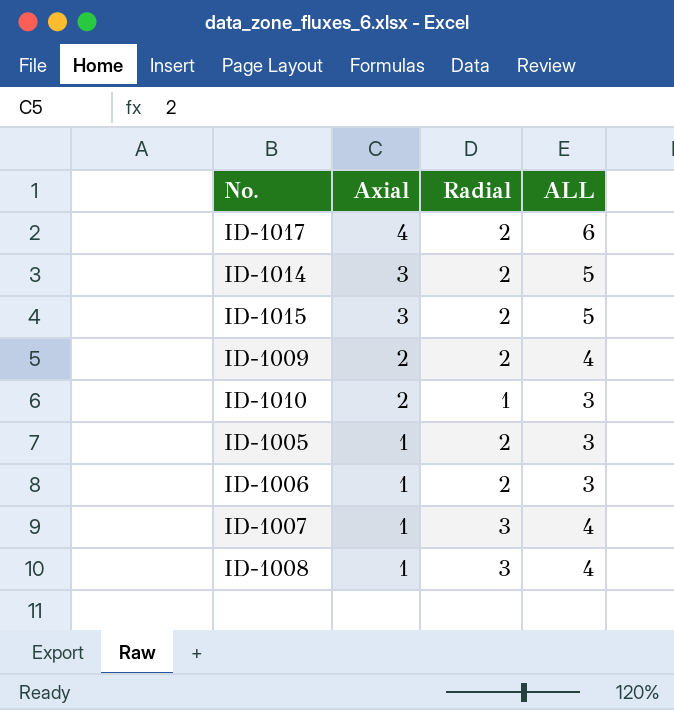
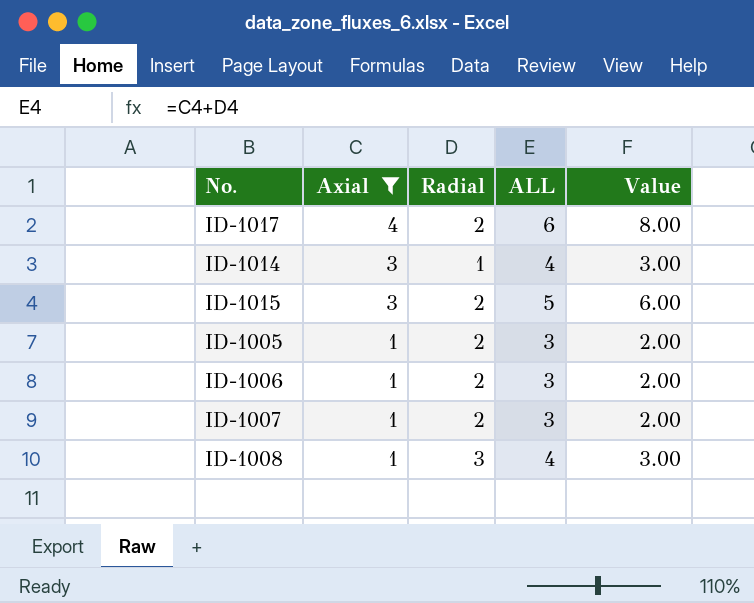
filter: none -> Axial != 2
column Value | formula: none -> [Axial] * [Radial]
ID-1014 | Radial: 2 -> 1
ID-1014 | ALL: 5 -> 4
ID-1007 | Radial: 3 -> 2
ID-1007 | ALL: 4 -> 3

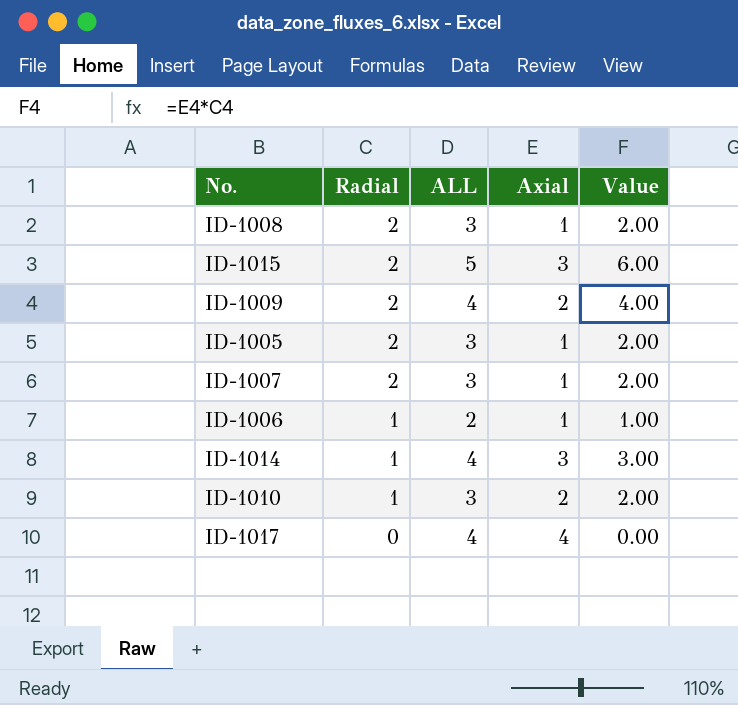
filter: Axial != 2 -> none
row order: Axial descending -> Radial descending
column Axial | position: 2 -> 4
ID-1008 | Radial: 3 -> 2
ID-1008 | ALL: 4 -> 3
ID-1008 | Value: 3.00 -> 2.00
ID-1006 | Radial: 2 -> 1
ID-1006 | ALL: 3 -> 2
ID-1006 | Value: 2.00 -> 1.00
ID-1017 | Radial: 2 -> 0
ID-1017 | ALL: 6 -> 4
ID-1017 | Value: 8.00 -> 0.00

